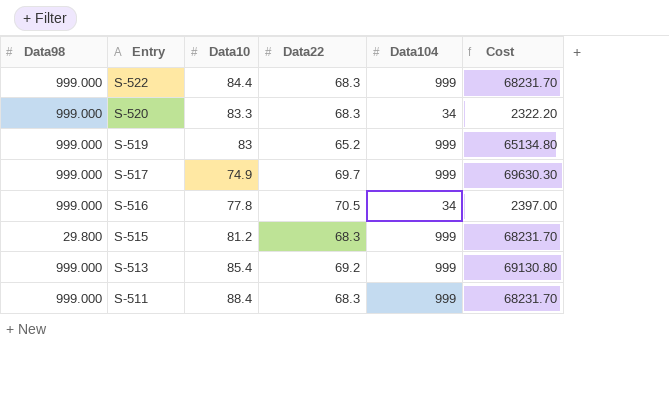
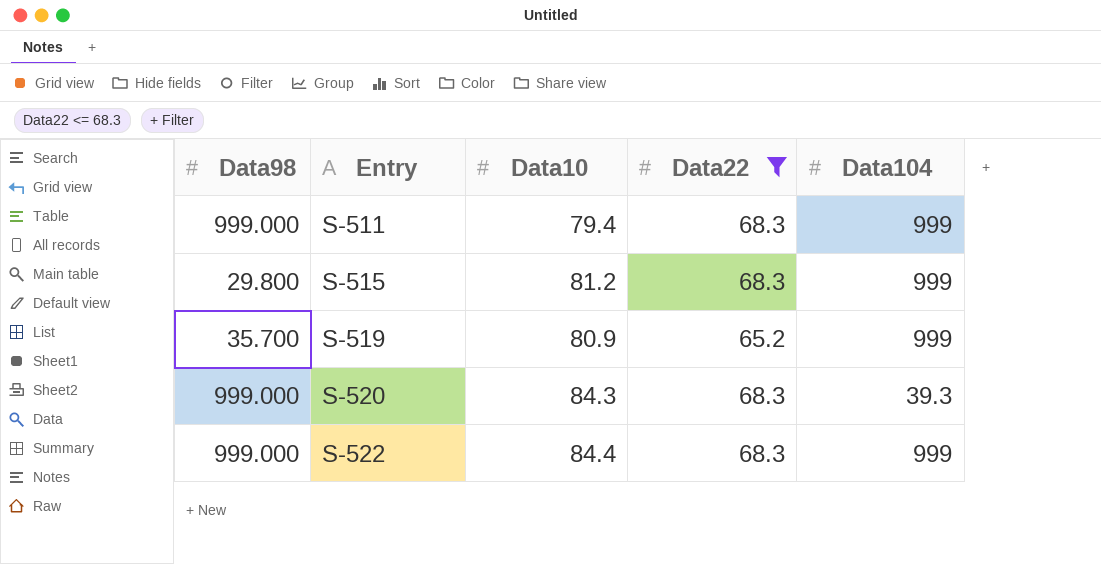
filter: none -> Data22 <= 68.3
row order: Entry descending -> Entry ascending
column Cost | formula: [Data22] * [Data104] -> none
S-511 | Data10: 88.4 -> 79.4
S-519 | Data98: 999.000 -> 35.700
S-519 | Data10: 83 -> 80.9
S-520 | Data10: 83.3 -> 84.3
S-520 | Data104: 34 -> 39.3

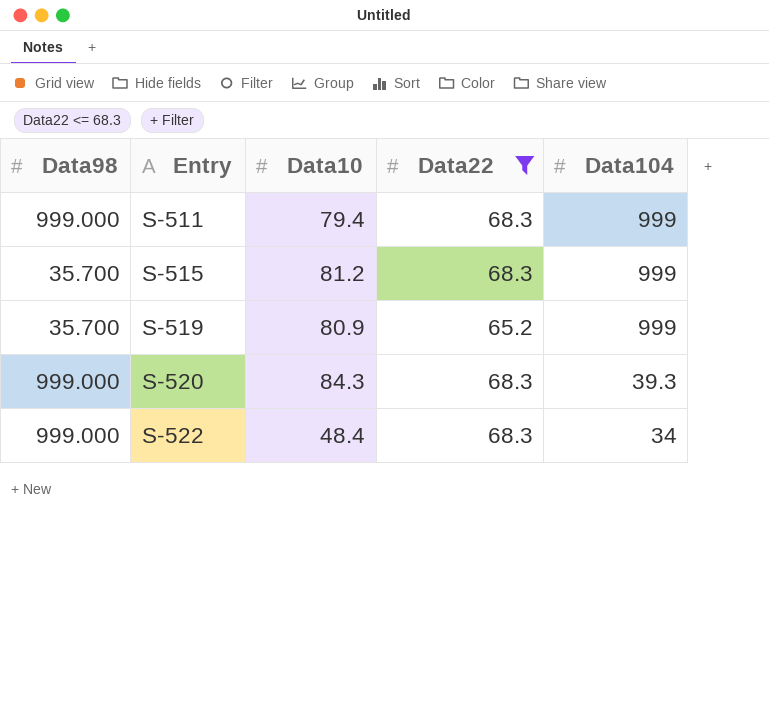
S-515 | Data98: 29.800 -> 35.700
S-522 | Data10: 84.4 -> 48.4
S-522 | Data104: 999 -> 34

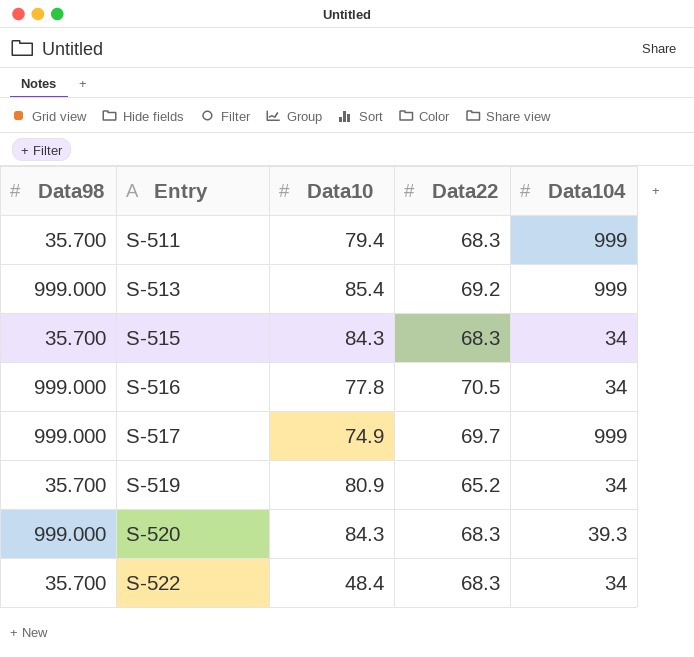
filter: Data22 <= 68.3 -> none
S-511 | Data98: 999.000 -> 35.700
S-515 | Data10: 81.2 -> 84.3
S-515 | Data104: 999 -> 34
S-519 | Data104: 999 -> 34
S-522 | Data98: 999.000 -> 35.700

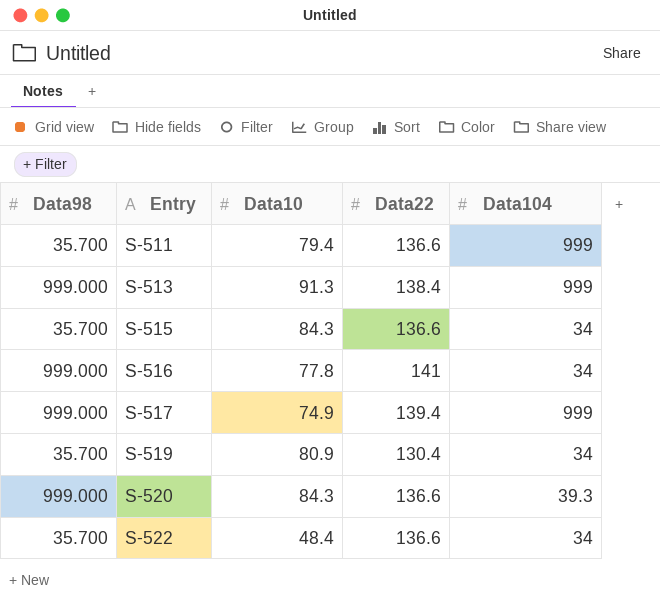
S-511 | Data22: 68.3 -> 136.6
S-513 | Data10: 85.4 -> 91.3
S-513 | Data22: 69.2 -> 138.4
S-515 | Data22: 68.3 -> 136.6
S-516 | Data22: 70.5 -> 141
S-517 | Data22: 69.7 -> 139.4
S-519 | Data22: 65.2 -> 130.4
S-520 | Data22: 68.3 -> 136.6
S-522 | Data22: 68.3 -> 136.6

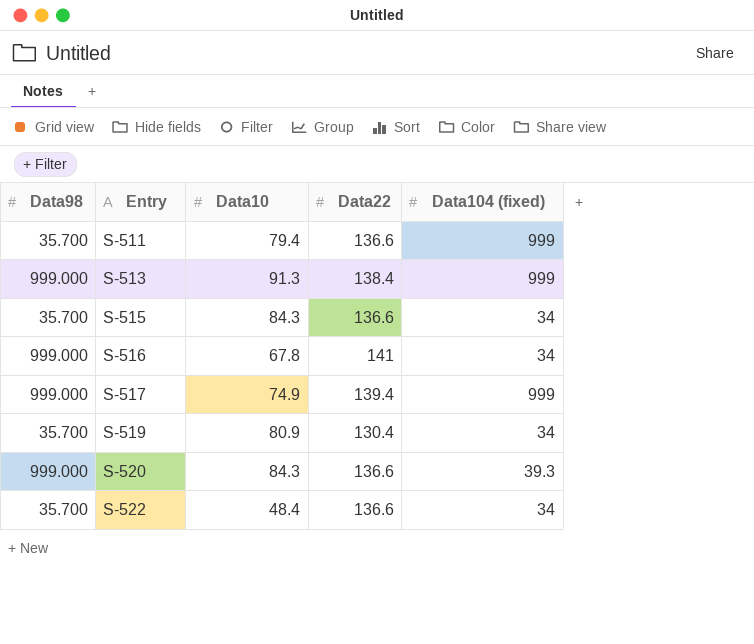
column name: Data104 -> Data104 (fixed)
S-516 | Data10: 77.8 -> 67.8

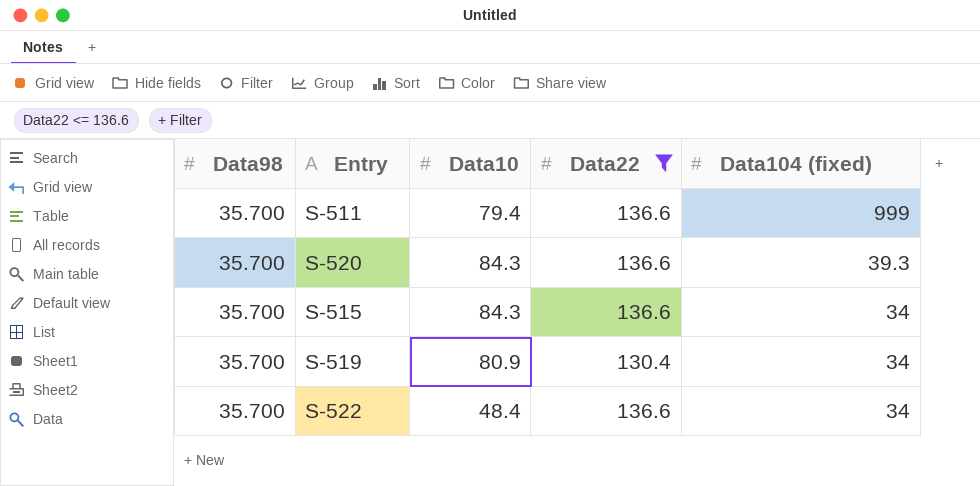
filter: none -> Data22 <= 136.6
row order: Entry ascending -> Data104 (fixed) descending
S-520 | Data98: 999.000 -> 35.700

